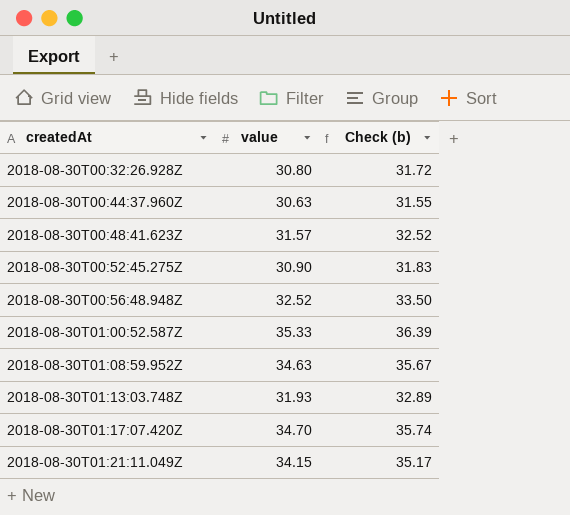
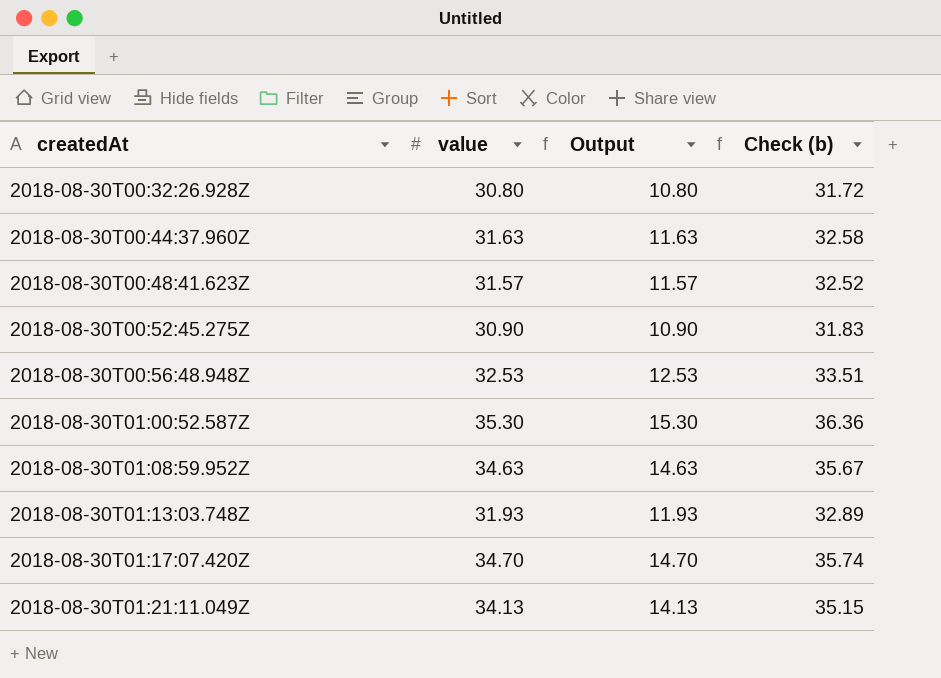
column Output | formula: none -> [value] - 20
2018-08-30T00:44:37.960Z | value: 30.63 -> 31.63
2018-08-30T00:44:37.960Z | Check (b): 31.55 -> 32.58
2018-08-30T00:56:48.948Z | value: 32.52 -> 32.53
2018-08-30T00:56:48.948Z | Check (b): 33.50 -> 33.51
2018-08-30T01:00:52.587Z | value: 35.33 -> 35.30
2018-08-30T01:00:52.587Z | Check (b): 36.39 -> 36.36
2018-08-30T01:21:11.049Z | value: 34.15 -> 34.13
2018-08-30T01:21:11.049Z | Check (b): 35.17 -> 35.15

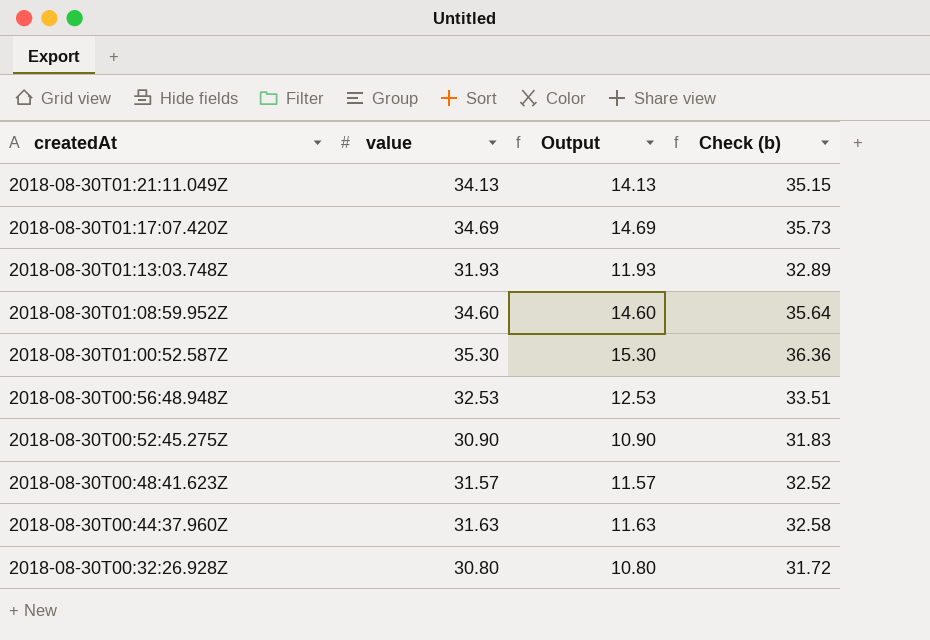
row order: createdAt ascending -> createdAt descending
2018-08-30T01:17:07.420Z | value: 34.70 -> 34.69
2018-08-30T01:17:07.420Z | Output: 14.70 -> 14.69
2018-08-30T01:17:07.420Z | Check (b): 35.74 -> 35.73
2018-08-30T01:08:59.952Z | value: 34.63 -> 34.60
2018-08-30T01:08:59.952Z | Output: 14.63 -> 14.60
2018-08-30T01:08:59.952Z | Check (b): 35.67 -> 35.64

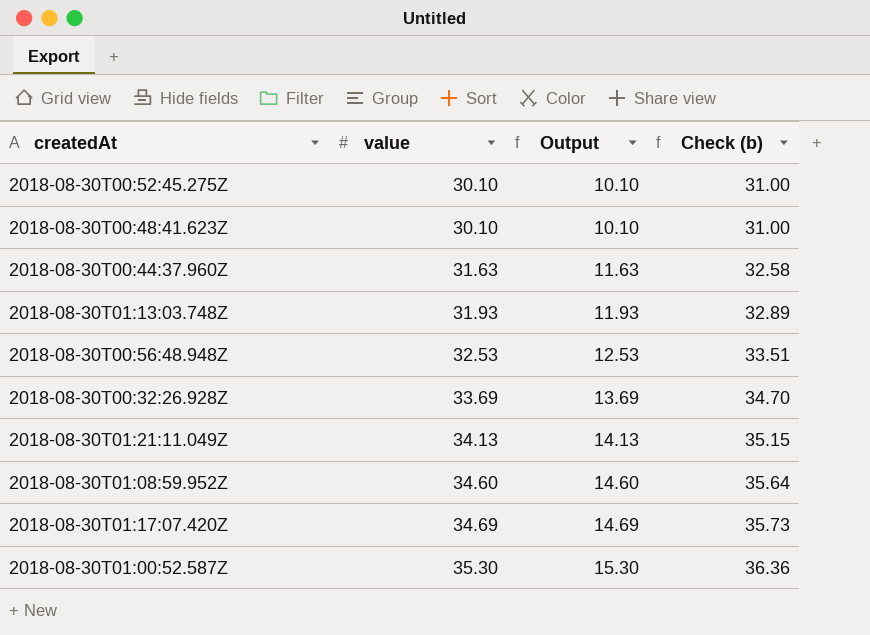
row order: createdAt descending -> value ascending
2018-08-30T00:52:45.275Z | value: 30.90 -> 30.10
2018-08-30T00:52:45.275Z | Output: 10.90 -> 10.10
2018-08-30T00:52:45.275Z | Check (b): 31.83 -> 31.00
2018-08-30T00:48:41.623Z | value: 31.57 -> 30.10
2018-08-30T00:48:41.623Z | Output: 11.57 -> 10.10
2018-08-30T00:48:41.623Z | Check (b): 32.52 -> 31.00
2018-08-30T00:32:26.928Z | value: 30.80 -> 33.69
2018-08-30T00:32:26.928Z | Output: 10.80 -> 13.69
2018-08-30T00:32:26.928Z | Check (b): 31.72 -> 34.70

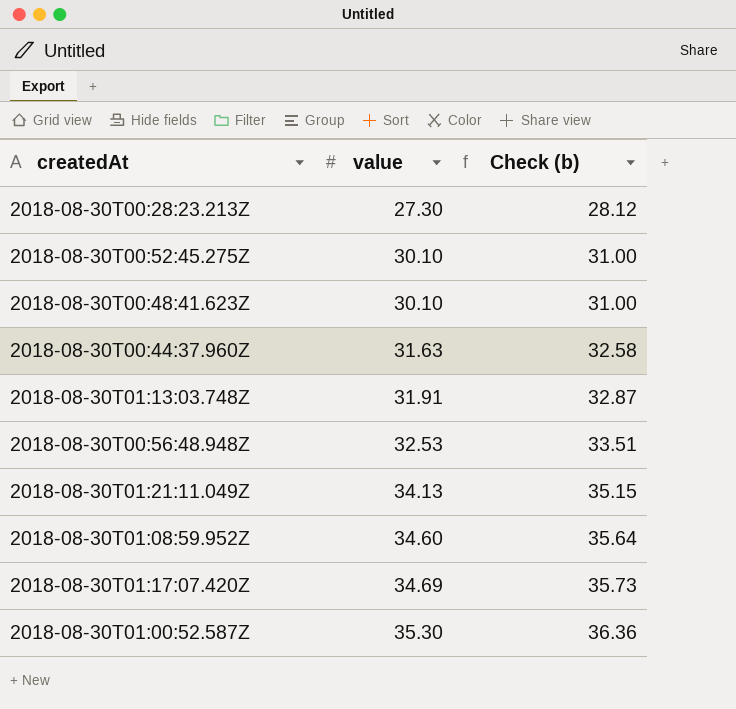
column Output | formula: [value] - 20 -> none
row 2018-08-30T00:32:26.928Z: 33.69 | 13.69 | 34.70 -> none
row 2018-08-30T00:28:23.213Z: none -> 27.30 | 28.12
2018-08-30T01:13:03.748Z | value: 31.93 -> 31.91
2018-08-30T01:13:03.748Z | Check (b): 32.89 -> 32.87

